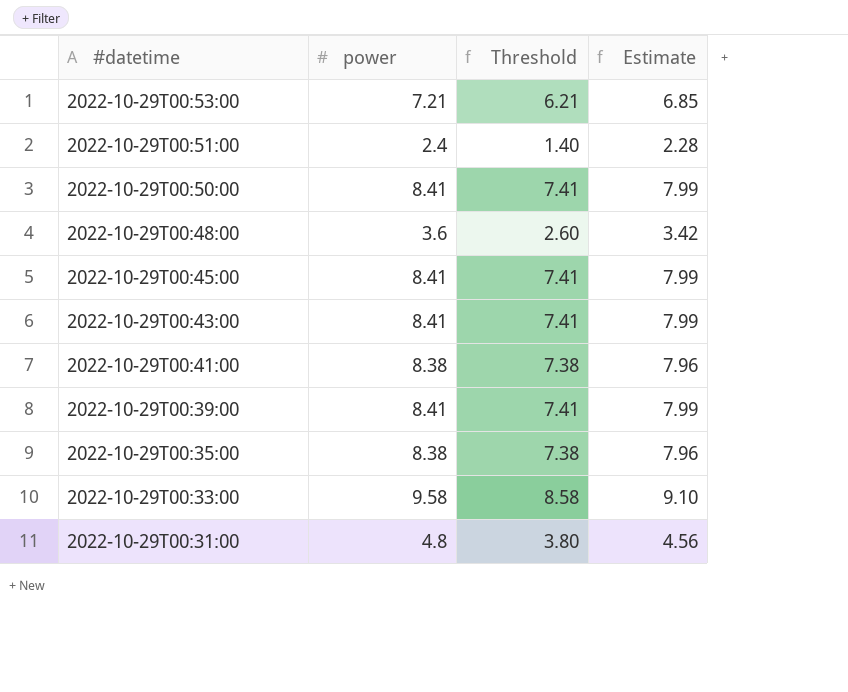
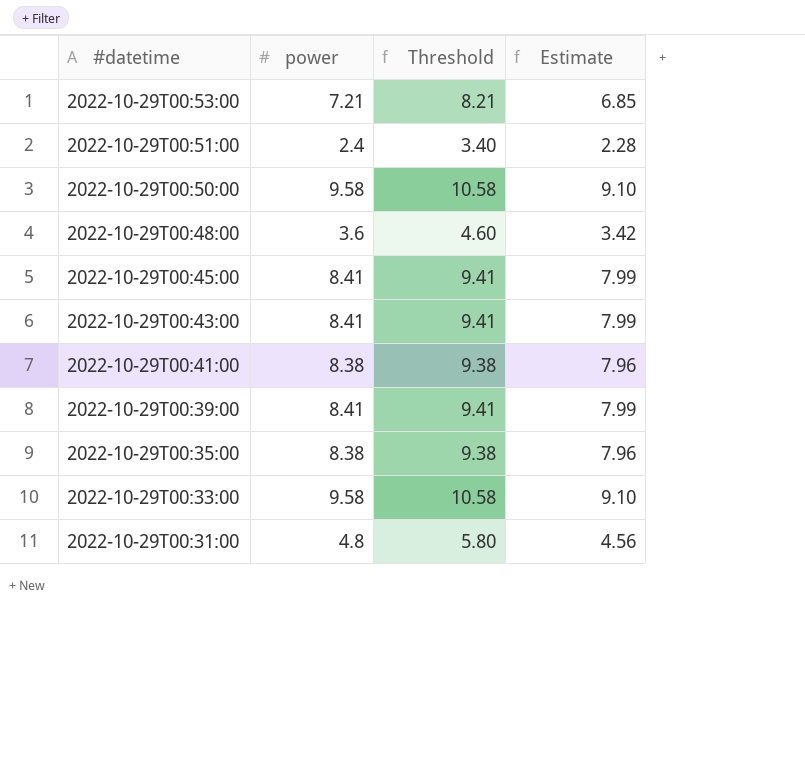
column Threshold | formula: [power] - 1 -> [power] + 1
2022-10-29T00:50:00 | power: 8.41 -> 9.58
2022-10-29T00:50:00 | Estimate: 7.99 -> 9.10

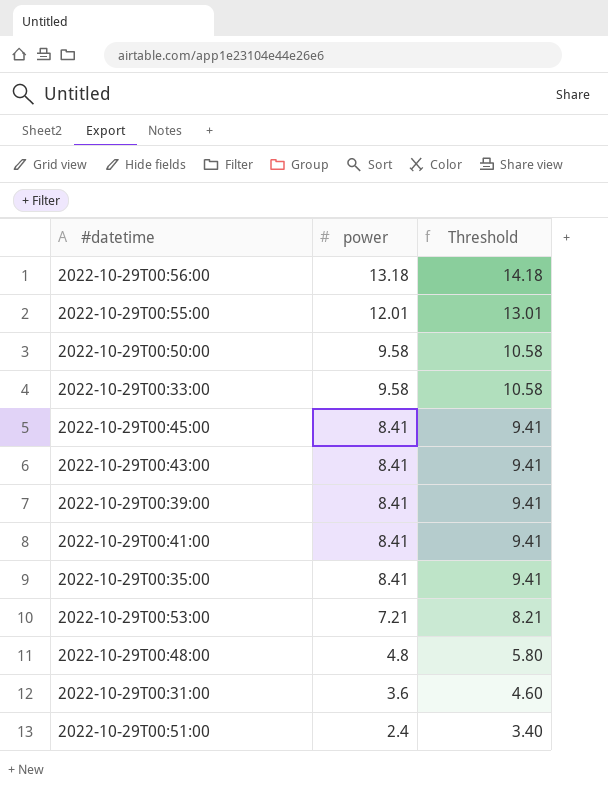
row order: #datetime descending -> power descending
column Estimate | formula: [power] * 0.95 -> none
row 2022-10-29T00:56:00: none -> 13.18 | 14.18
row 2022-10-29T00:55:00: none -> 12.01 | 13.01
2022-10-29T00:41:00 | power: 8.38 -> 8.41
2022-10-29T00:41:00 | Threshold: 9.38 -> 9.41
2022-10-29T00:35:00 | power: 8.38 -> 8.41
2022-10-29T00:35:00 | Threshold: 9.38 -> 9.41
2022-10-29T00:48:00 | power: 3.6 -> 4.8
2022-10-29T00:48:00 | Threshold: 4.60 -> 5.80
2022-10-29T00:31:00 | power: 4.8 -> 3.6
2022-10-29T00:31:00 | Threshold: 5.80 -> 4.60

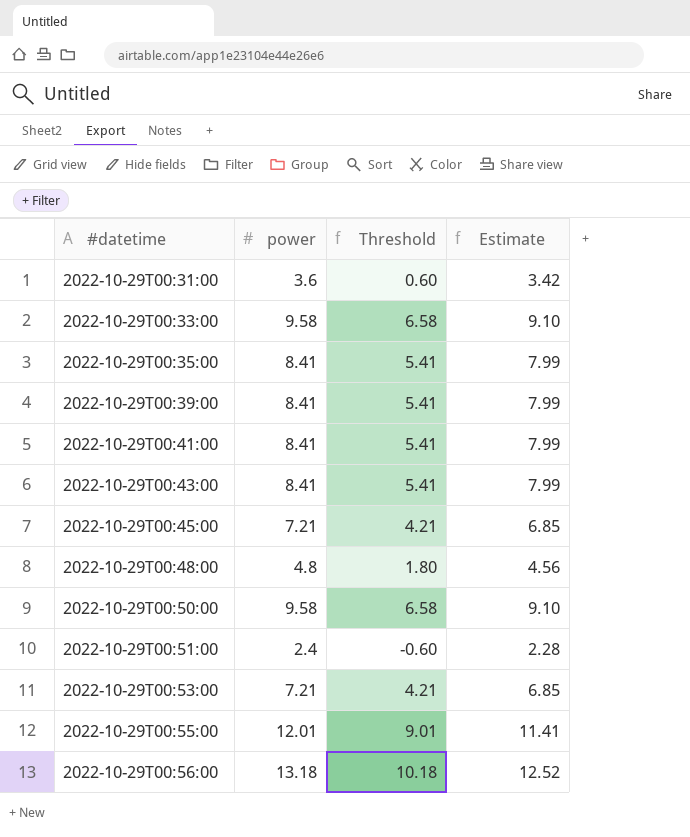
row order: power descending -> #datetime ascending
column Threshold | formula: [power] + 1 -> [power] - 3
column Estimate | formula: none -> [power] * 0.95
2022-10-29T00:45:00 | power: 8.41 -> 7.21

